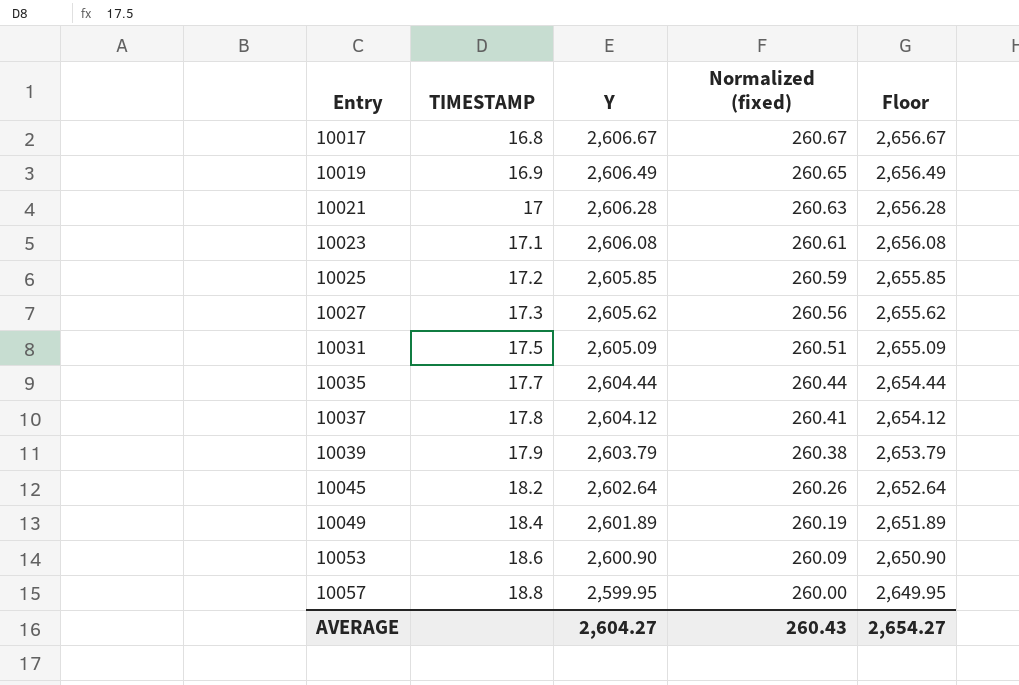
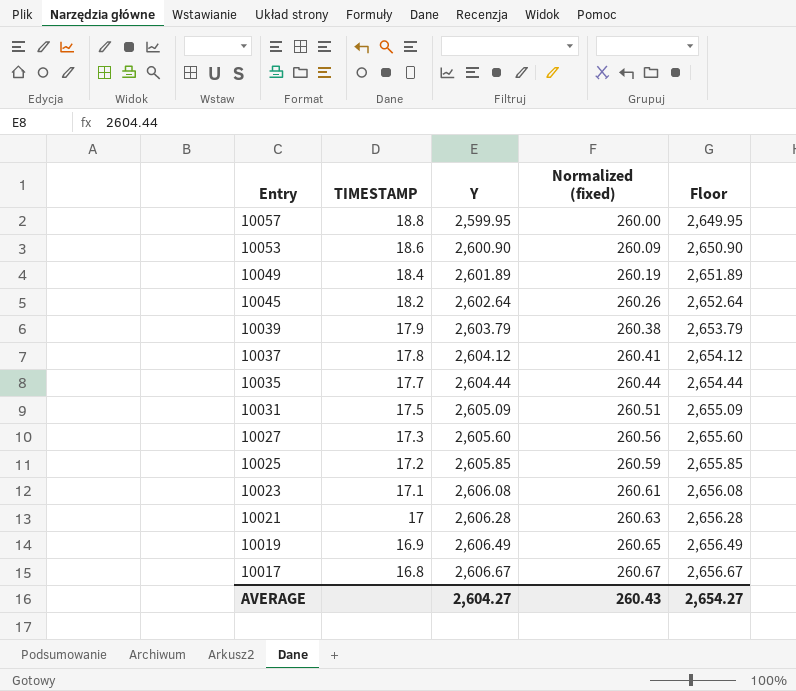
row order: Entry ascending -> Entry descending
10027 | Y: 2,605.62 -> 2,605.60
10027 | Floor: 2,655.62 -> 2,655.60

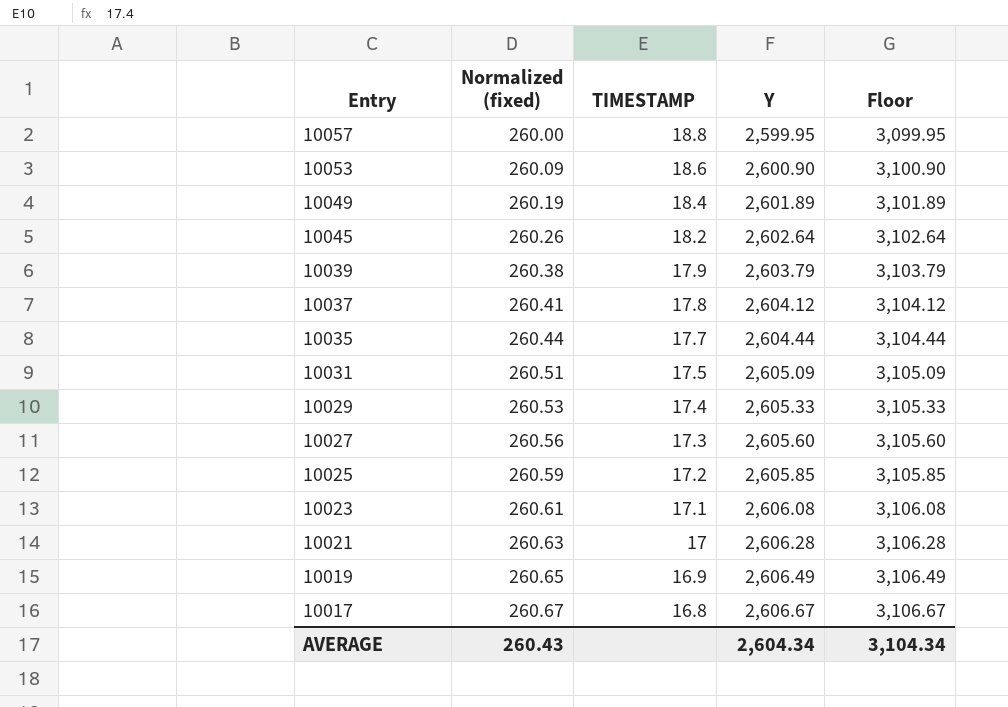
column Normalized (fixed) | position: 4 -> 2
column Floor | formula: [Y] + 50 -> [Y] + 500
row 10029: none -> 260.53 | 17.4 | 2,605.33 | 3,105.33
AVERAGE | Y: 2,604.27 -> 2,604.34
AVERAGE | Floor: 2,654.27 -> 3,104.34

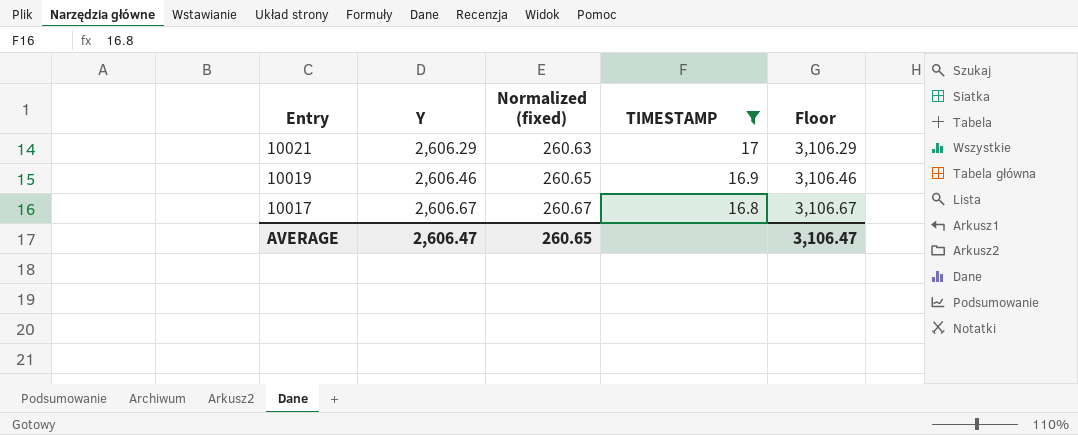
filter: none -> TIMESTAMP <= 17
column Y | position: 4 -> 2
10021 | Y: 2,606.28 -> 2,606.29
10021 | Floor: 3,106.28 -> 3,106.29
10019 | Y: 2,606.49 -> 2,606.46
10019 | Floor: 3,106.49 -> 3,106.46
AVERAGE | Y: 2,604.34 -> 2,606.47
AVERAGE | Normalized (fixed): 260.43 -> 260.65
AVERAGE | Floor: 3,104.34 -> 3,106.47

